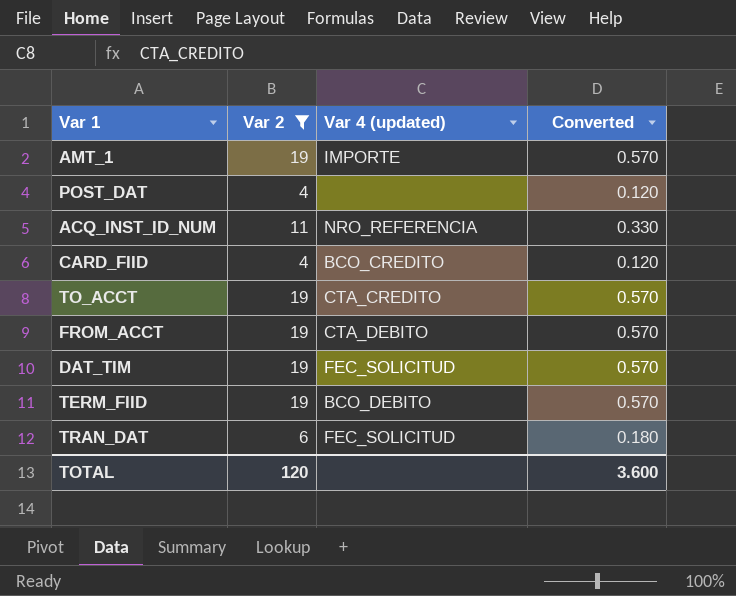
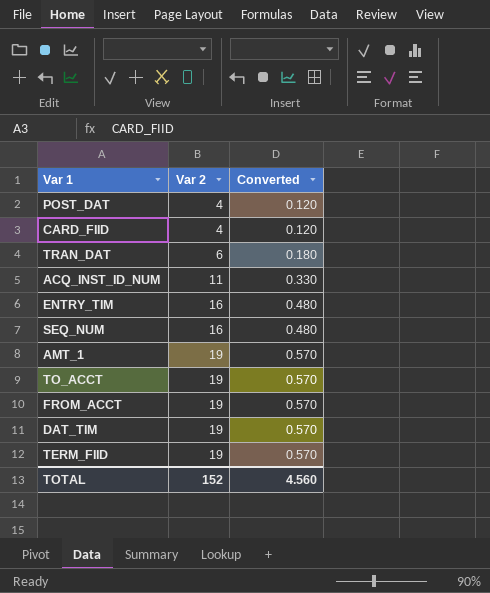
filter: Var 2 != 16 -> none
row order: none -> Var 2 ascending
column Var 4 (updated) | position: 3 -> none
TOTAL | Var 2: 120 -> 152
TOTAL | Converted: 3.600 -> 4.560

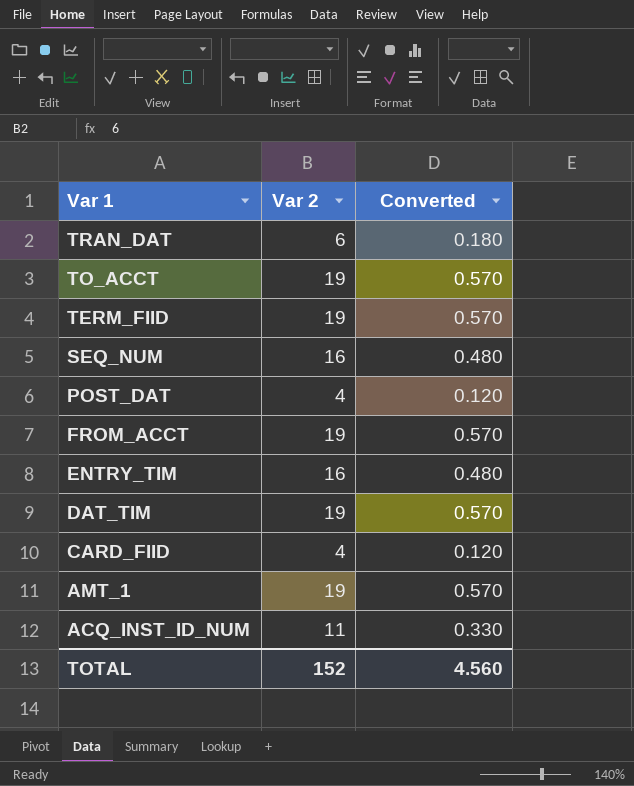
row order: Var 2 ascending -> Var 1 descending

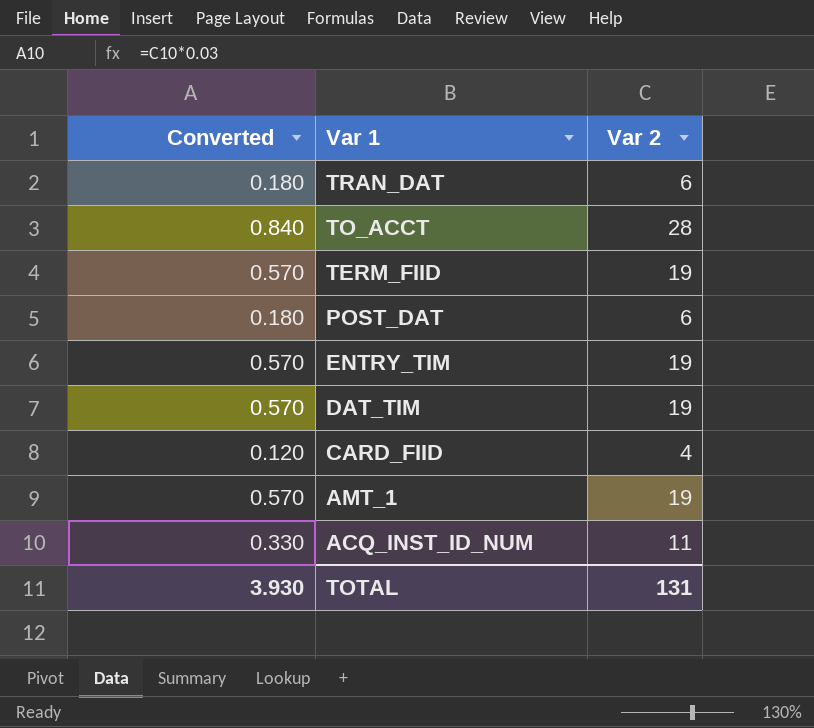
column Converted | position: 3 -> 1
row SEQ_NUM: 16 | 0.480 -> none
row FROM_ACCT: 19 | 0.570 -> none
TO_ACCT | Converted: 0.570 -> 0.840
TO_ACCT | Var 2: 19 -> 28
POST_DAT | Converted: 0.120 -> 0.180
POST_DAT | Var 2: 4 -> 6
ENTRY_TIM | Converted: 0.480 -> 0.570
ENTRY_TIM | Var 2: 16 -> 19
TOTAL | Converted: 4.560 -> 3.930
TOTAL | Var 2: 152 -> 131

